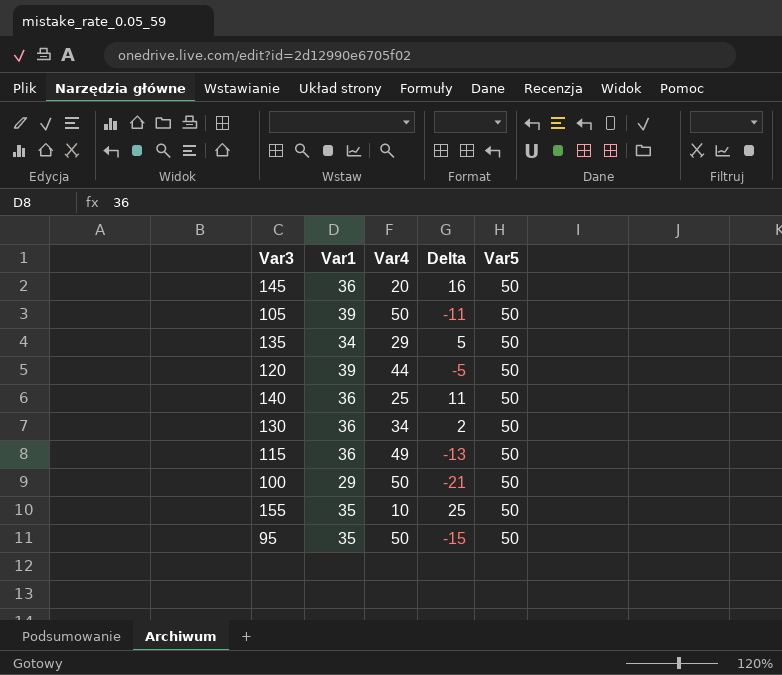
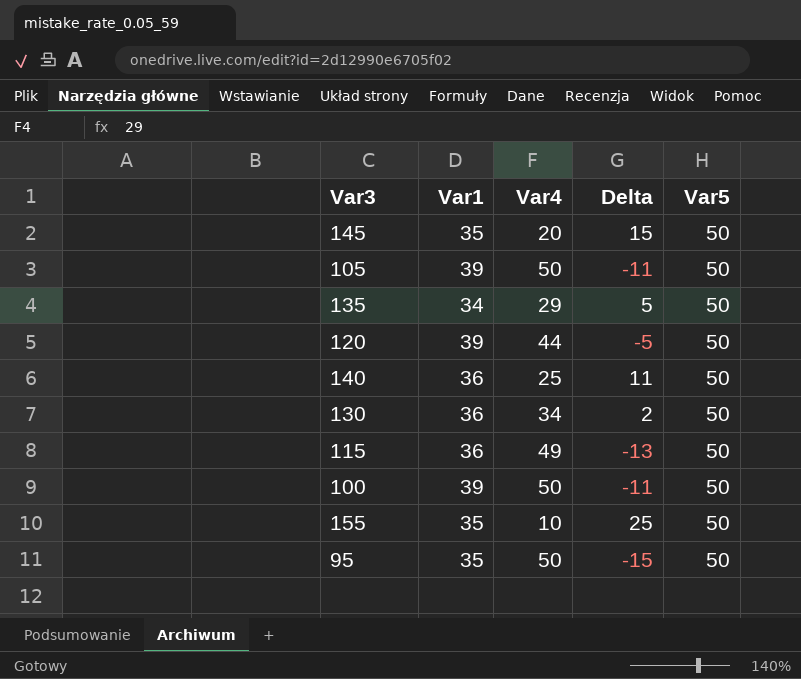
145 | Var1: 36 -> 35
145 | Delta: 16 -> 15
100 | Var1: 29 -> 39
100 | Delta: -21 -> -11

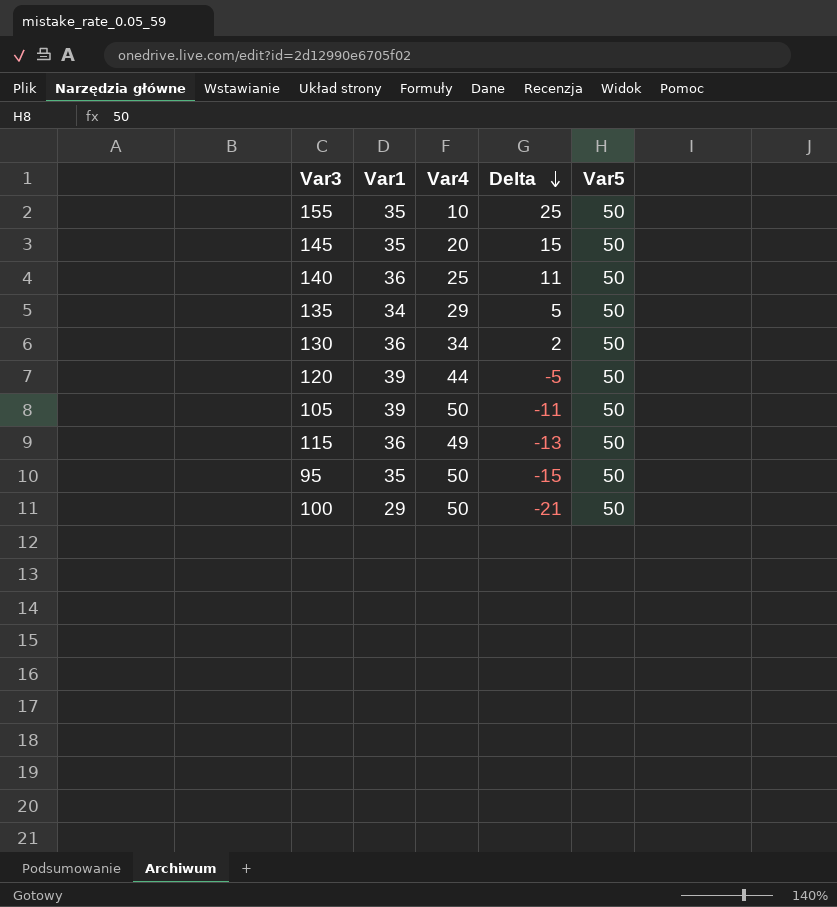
row order: none -> Delta descending
100 | Var1: 39 -> 29
100 | Delta: -11 -> -21

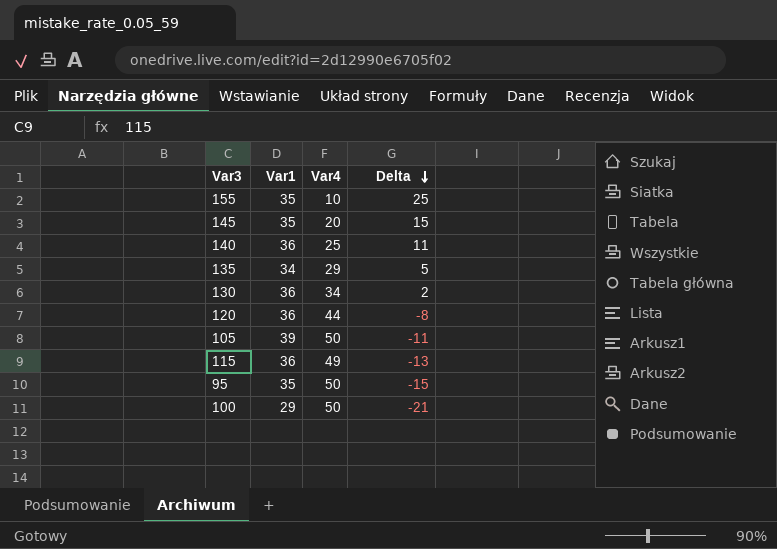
column Var5 | position: 5 -> none
120 | Var1: 39 -> 36
120 | Delta: -5 -> -8

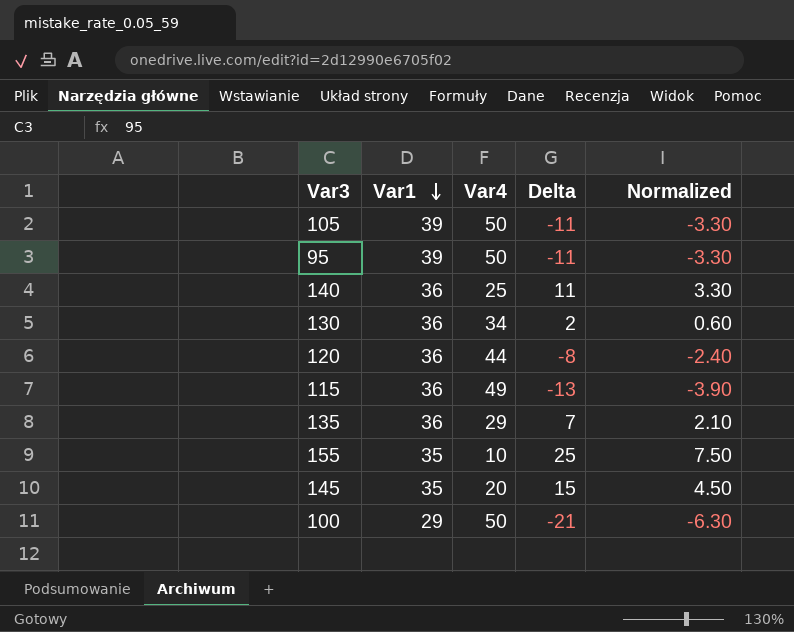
row order: Delta descending -> Var1 descending
column Normalized | formula: none -> [Delta] * 0.3
95 | Var1: 35 -> 39
95 | Delta: -15 -> -11
135 | Var1: 34 -> 36
135 | Delta: 5 -> 7

